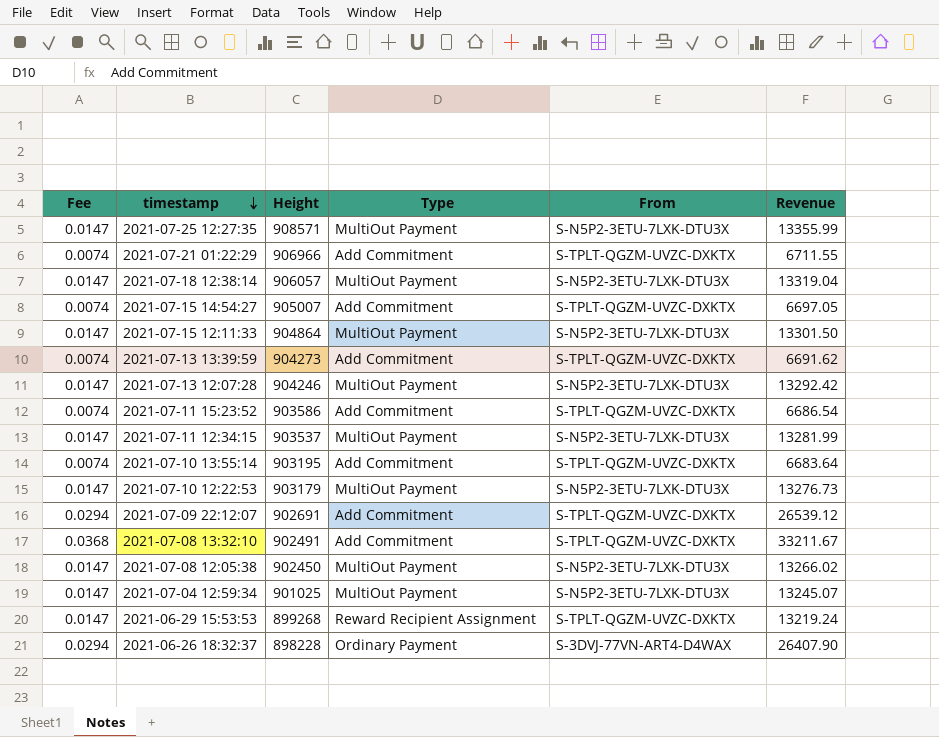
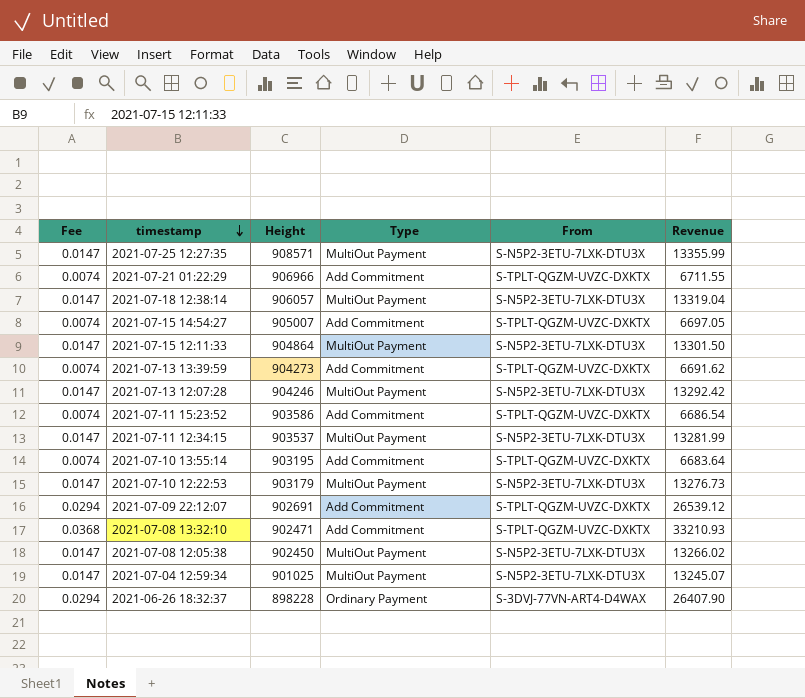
row 2021-06-29 15:53:53: 0.0147 | 899268 | Reward Recipient Assignment | S-TPLT-QGZM-UVZC-DXKTX | 13219.24 -> none
2021-07-08 13:32:10 | Height: 902491 -> 902471
2021-07-08 13:32:10 | Revenue: 33211.67 -> 33210.93

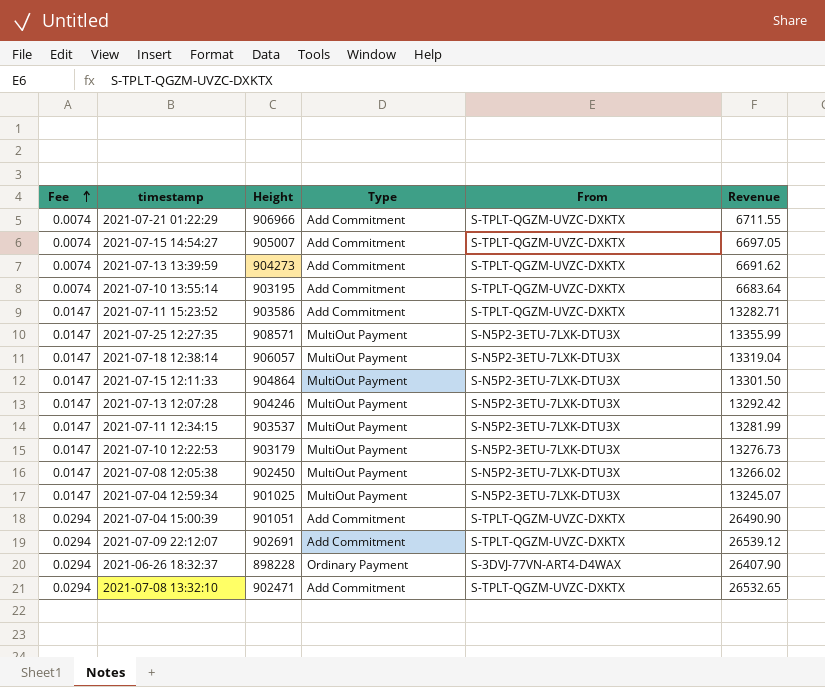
row order: timestamp descending -> Fee ascending
2021-07-11 15:23:52 | Fee: 0.0074 -> 0.0147
2021-07-11 15:23:52 | Revenue: 6686.54 -> 13282.71
row 2021-07-04 15:00:39: none -> 0.0294 | 901051 | Add Commitment | S-TPLT-QGZM-UVZC-DXKTX | 26490.90
2021-07-08 13:32:10 | Fee: 0.0368 -> 0.0294
2021-07-08 13:32:10 | Revenue: 33210.93 -> 26532.65

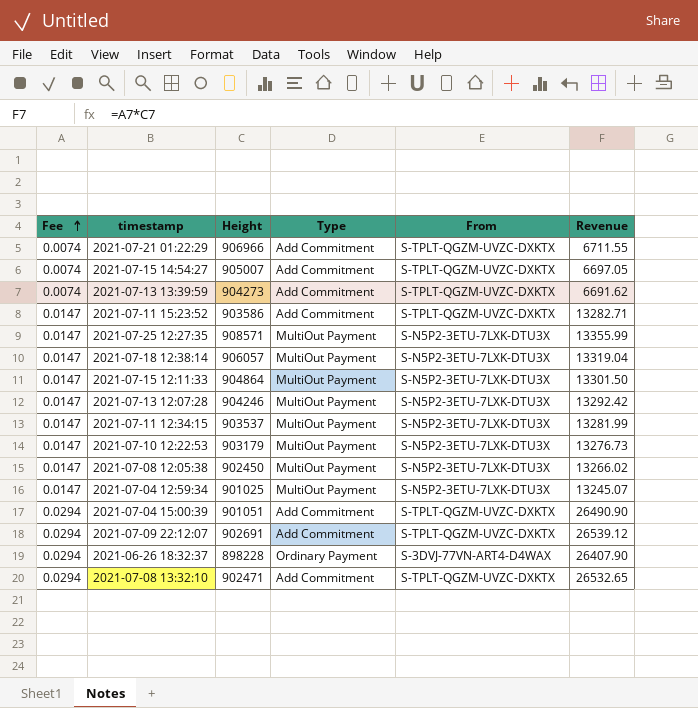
row 2021-07-10 13:55:14: 0.0074 | 903195 | Add Commitment | S-TPLT-QGZM-UVZC-DXKTX | 6683.64 -> none

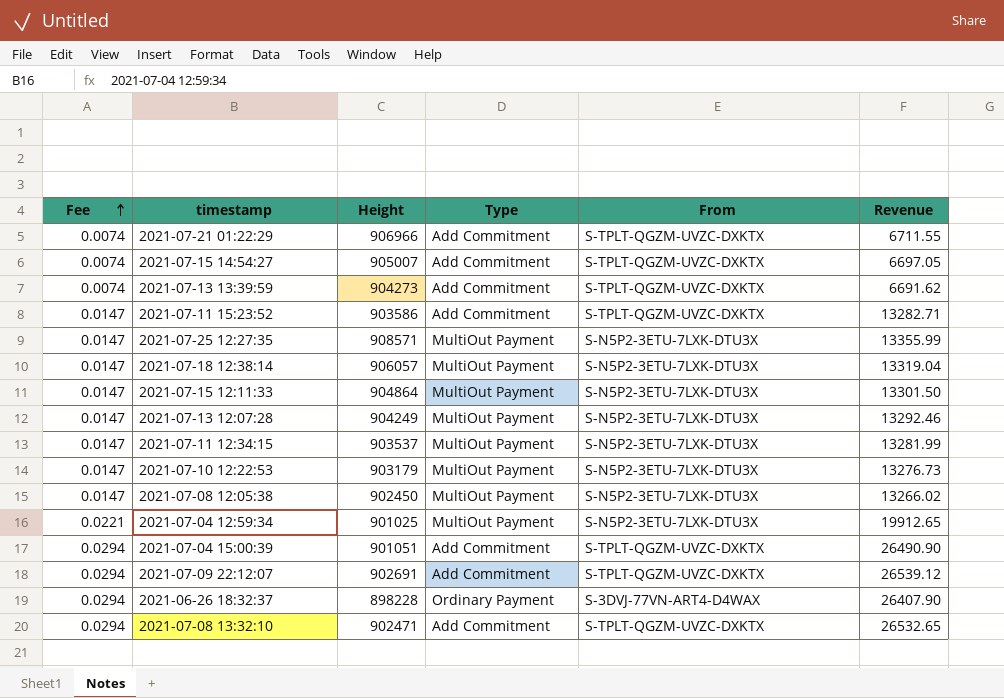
2021-07-13 12:07:28 | Height: 904246 -> 904249
2021-07-13 12:07:28 | Revenue: 13292.42 -> 13292.46
2021-07-04 12:59:34 | Fee: 0.0147 -> 0.0221
2021-07-04 12:59:34 | Revenue: 13245.07 -> 19912.65

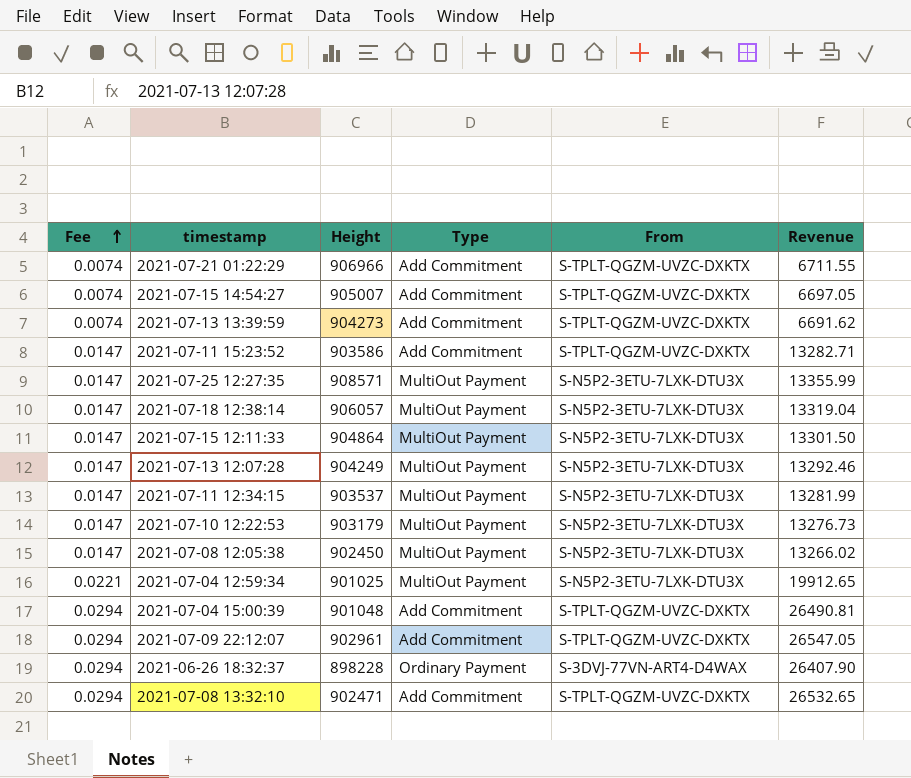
2021-07-04 15:00:39 | Height: 901051 -> 901048
2021-07-04 15:00:39 | Revenue: 26490.90 -> 26490.81
2021-07-09 22:12:07 | Height: 902691 -> 902961
2021-07-09 22:12:07 | Revenue: 26539.12 -> 26547.05

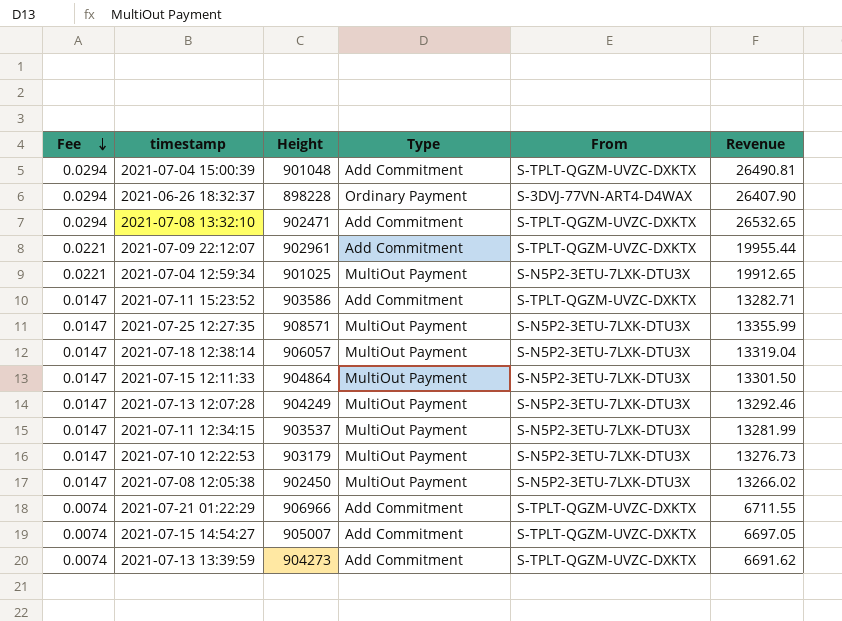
row order: Fee ascending -> Fee descending
2021-07-09 22:12:07 | Fee: 0.0294 -> 0.0221
2021-07-09 22:12:07 | Revenue: 26547.05 -> 19955.44

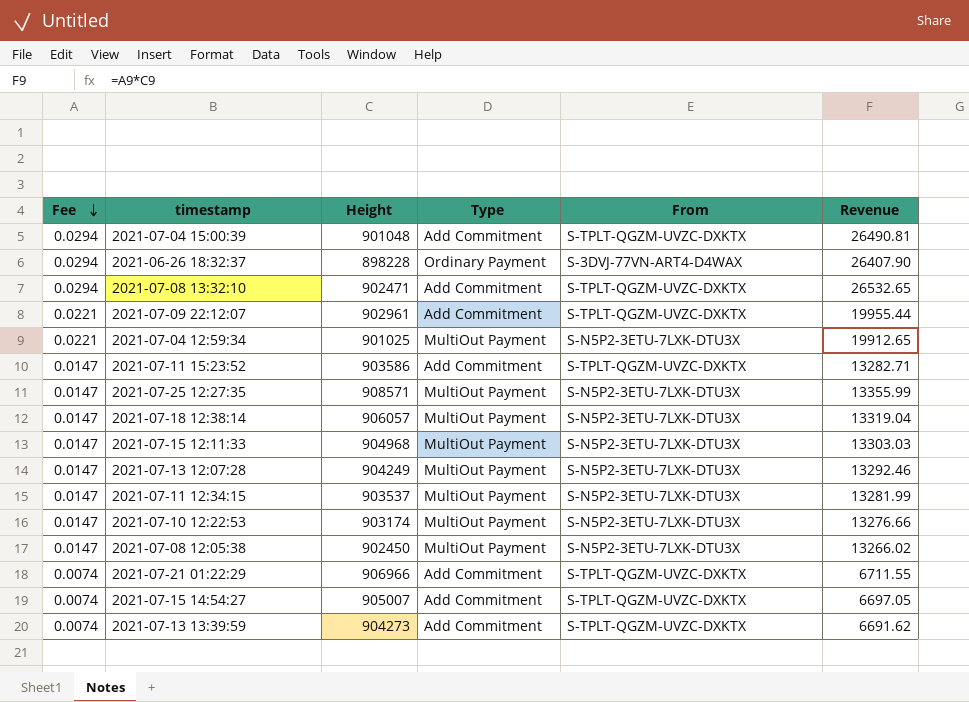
2021-07-15 12:11:33 | Height: 904864 -> 904968
2021-07-15 12:11:33 | Revenue: 13301.50 -> 13303.03
2021-07-10 12:22:53 | Height: 903179 -> 903174
2021-07-10 12:22:53 | Revenue: 13276.73 -> 13276.66

